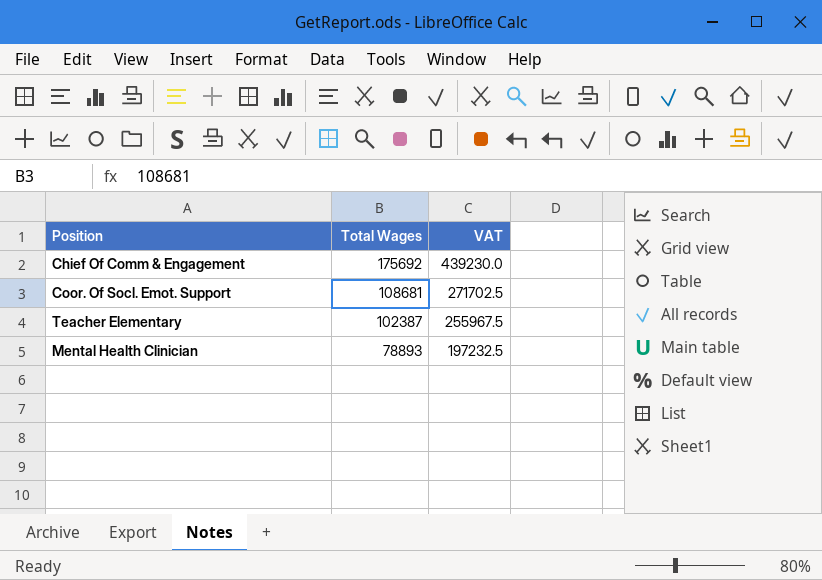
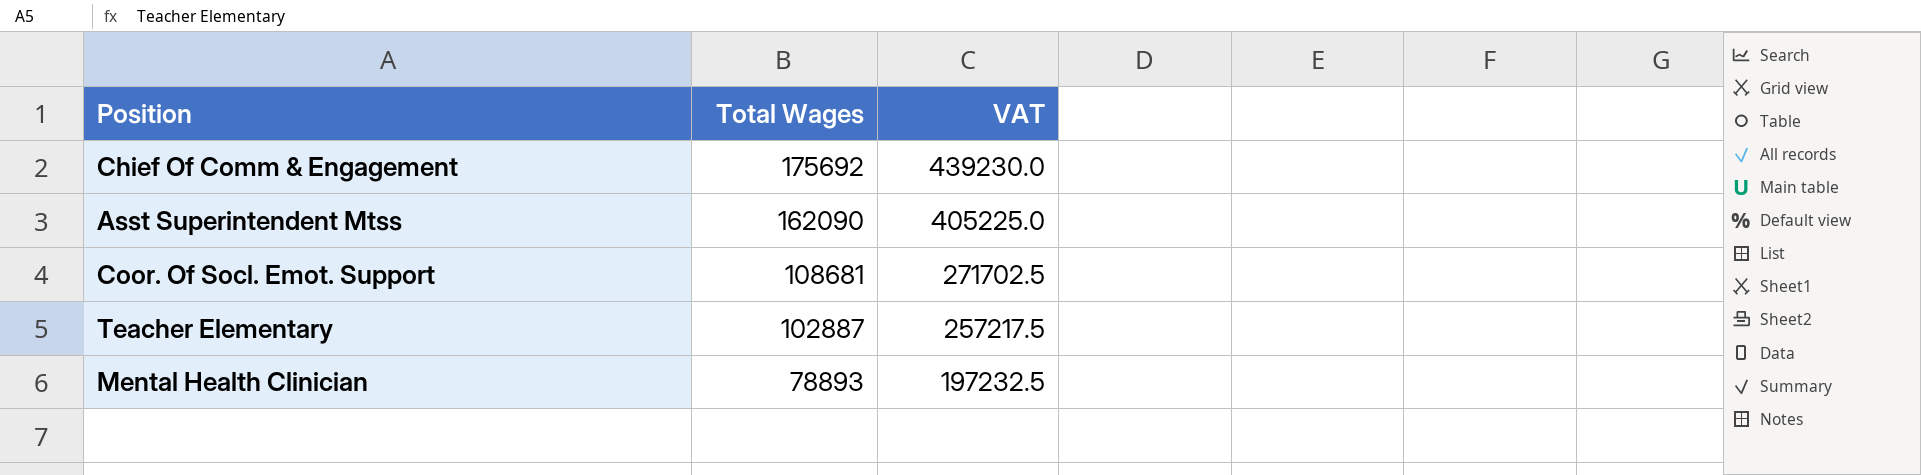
row Asst Superintendent Mtss: none -> 162090 | 405225.0
Teacher Elementary | Total Wages: 102387 -> 102887
Teacher Elementary | VAT: 255967.5 -> 257217.5

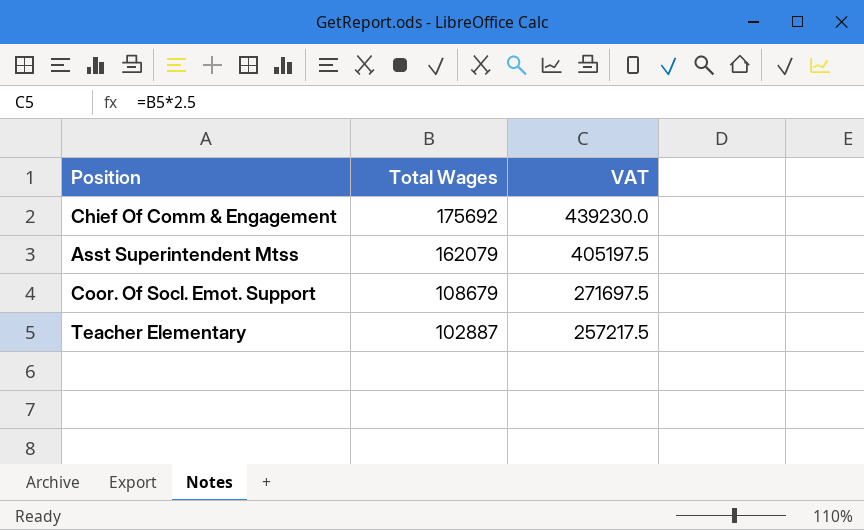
row Mental Health Clinician: 78893 | 197232.5 -> none
Asst Superintendent Mtss | Total Wages: 162090 -> 162079
Asst Superintendent Mtss | VAT: 405225.0 -> 405197.5
Coor. Of Socl. Emot. Support | Total Wages: 108681 -> 108679
Coor. Of Socl. Emot. Support | VAT: 271702.5 -> 271697.5

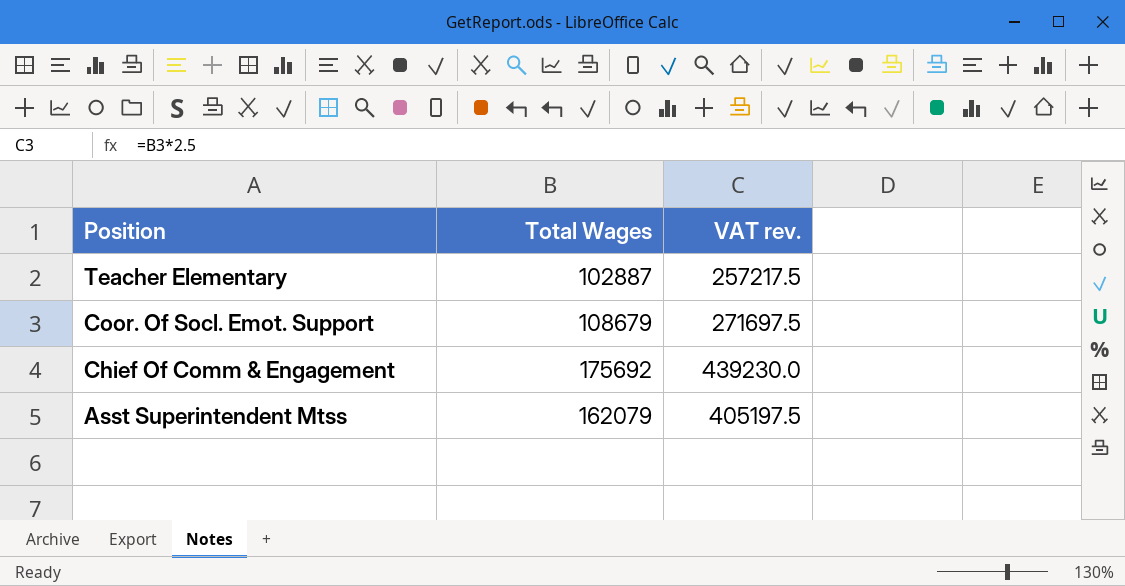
row order: Total Wages descending -> Position descending
column name: VAT -> VAT rev.

